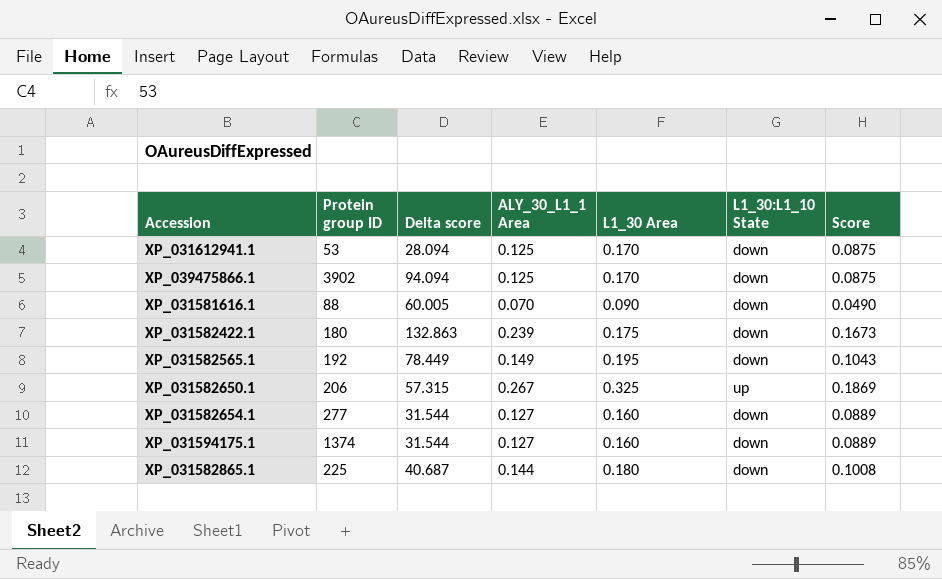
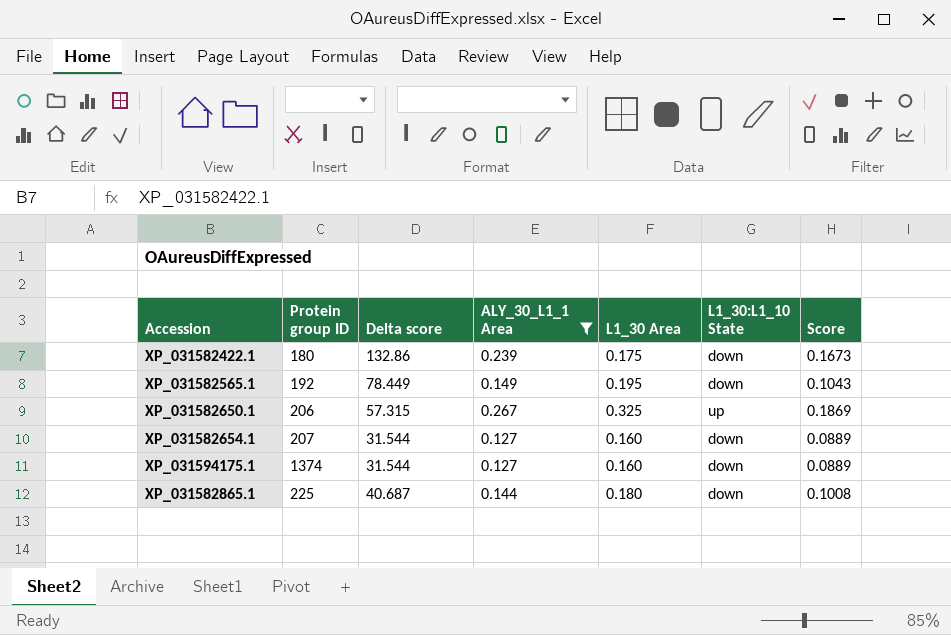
filter: none -> ALY_30_L1_1 Area >= 0.127
XP_031582422.1 | Delta score: 132.863 -> 132.86
XP_031582654.1 | Protein group ID: 277 -> 207

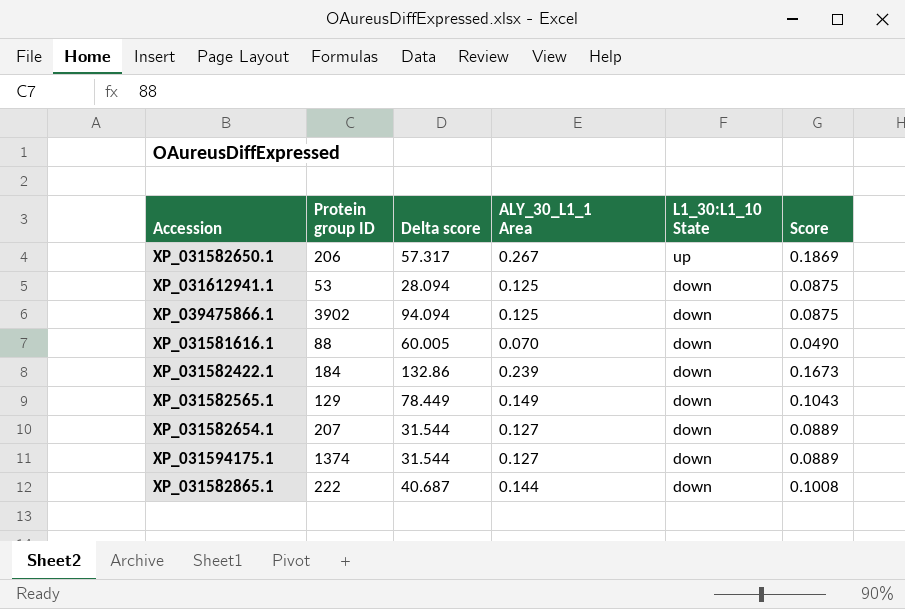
filter: ALY_30_L1_1 Area >= 0.127 -> none
row order: none -> L1_30:L1_10 State descending
column L1_30 Area | position: 5 -> none
XP_031582650.1 | Delta score: 57.315 -> 57.317
XP_031582422.1 | Protein group ID: 180 -> 184
XP_031582565.1 | Protein group ID: 192 -> 129
XP_031582865.1 | Protein group ID: 225 -> 222

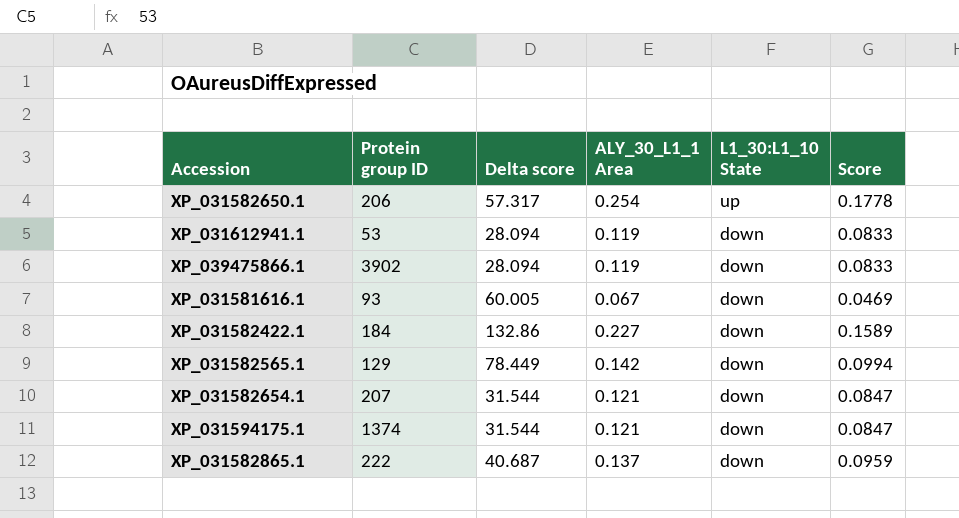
XP_031582650.1 | ALY_30_L1_1 Area: 0.267 -> 0.254
XP_031582650.1 | Score: 0.1869 -> 0.1778
XP_031612941.1 | ALY_30_L1_1 Area: 0.125 -> 0.119
XP_031612941.1 | Score: 0.0875 -> 0.0833
XP_039475866.1 | Delta score: 94.094 -> 28.094
XP_039475866.1 | ALY_30_L1_1 Area: 0.125 -> 0.119
XP_039475866.1 | Score: 0.0875 -> 0.0833
XP_031581616.1 | Protein group ID: 88 -> 93
XP_031581616.1 | ALY_30_L1_1 Area: 0.070 -> 0.067
XP_031581616.1 | Score: 0.0490 -> 0.0469
XP_031582422.1 | ALY_30_L1_1 Area: 0.239 -> 0.227
XP_031582422.1 | Score: 0.1673 -> 0.1589
XP_031582565.1 | ALY_30_L1_1 Area: 0.149 -> 0.142
XP_031582565.1 | Score: 0.1043 -> 0.0994
XP_031582654.1 | ALY_30_L1_1 Area: 0.127 -> 0.121
XP_031582654.1 | Score: 0.0889 -> 0.0847
XP_031594175.1 | ALY_30_L1_1 Area: 0.127 -> 0.121
XP_031594175.1 | Score: 0.0889 -> 0.0847
XP_031582865.1 | ALY_30_L1_1 Area: 0.144 -> 0.137
XP_031582865.1 | Score: 0.1008 -> 0.0959

